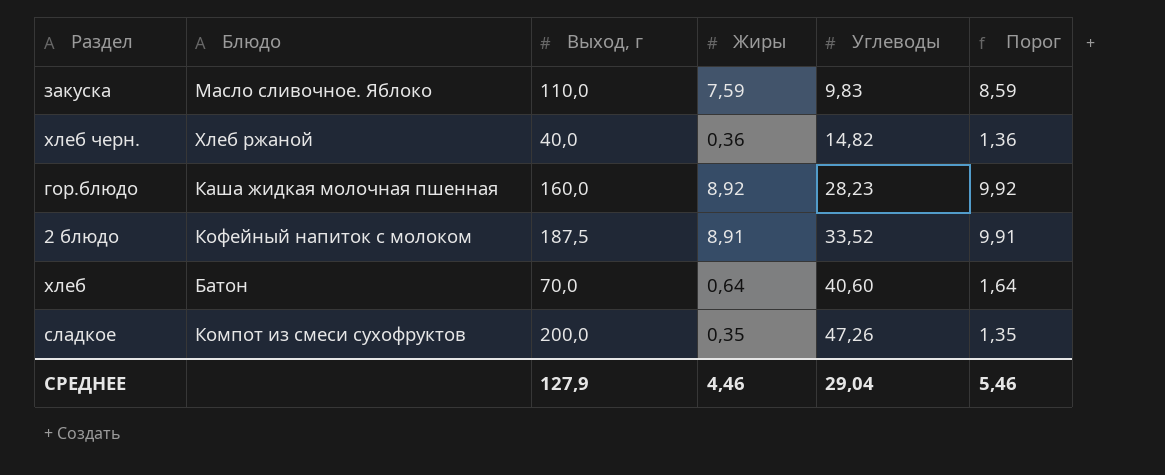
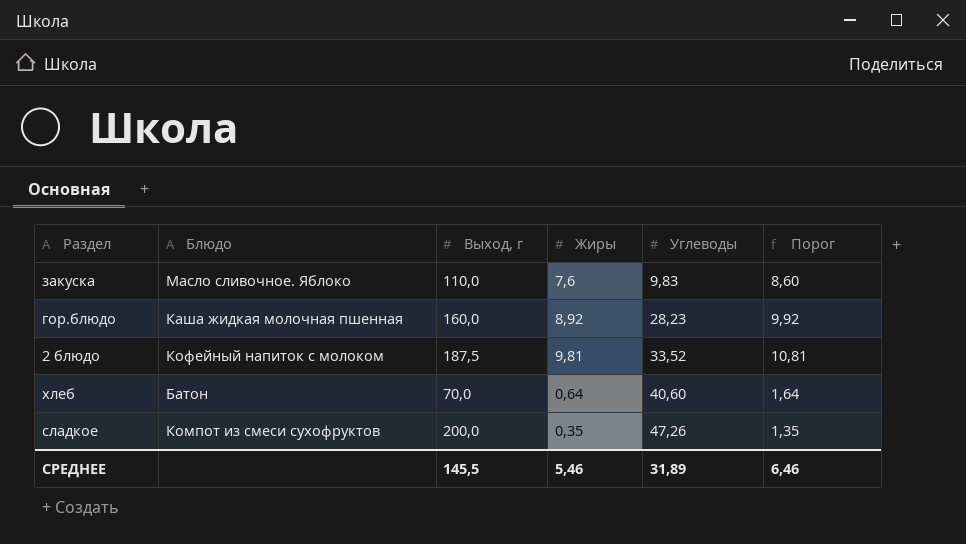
row хлеб черн.: Хлеб ржаной | 40,0 | 0,36 | 14,82 | 1,36 -> none
закуска | Жиры: 7,59 -> 7,6
закуска | Порог: 8,59 -> 8,60
2 блюдо | Жиры: 8,91 -> 9,81
2 блюдо | Порог: 9,91 -> 10,81
СРЕДНЕЕ | Выход, г: 127,9 -> 145,5
СРЕДНЕЕ | Жиры: 4,46 -> 5,46
СРЕДНЕЕ | Углеводы: 29,04 -> 31,89
СРЕДНЕЕ | Порог: 5,46 -> 6,46

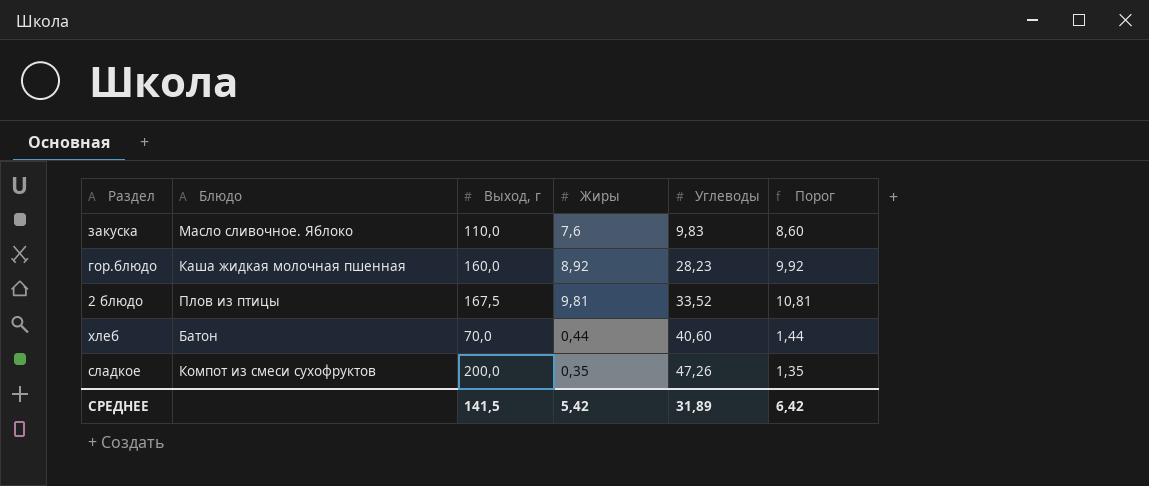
2 блюдо | Блюдо: Кофейный напиток с молоком -> Плов из птицы
2 блюдо | Выход, г: 187,5 -> 167,5
хлеб | Жиры: 0,64 -> 0,44
хлеб | Порог: 1,64 -> 1,44
СРЕДНЕЕ | Выход, г: 145,5 -> 141,5
СРЕДНЕЕ | Жиры: 5,46 -> 5,42
СРЕДНЕЕ | Порог: 6,46 -> 6,42

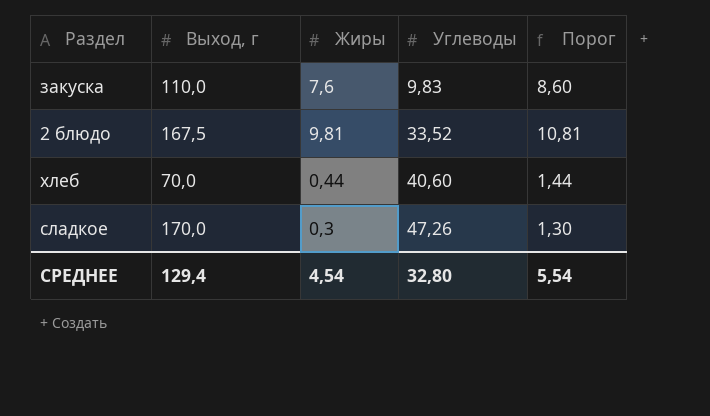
column Блюдо | position: 2 -> none
row гор.блюдо: Каша жидкая молочная пшенная | 160,0 | 8,92 | 28,23 | 9,92 -> none
сладкое | Выход, г: 200,0 -> 170,0
сладкое | Жиры: 0,35 -> 0,3
сладкое | Порог: 1,35 -> 1,30
СРЕДНЕЕ | Выход, г: 141,5 -> 129,4
СРЕДНЕЕ | Жиры: 5,42 -> 4,54
СРЕДНЕЕ | Углеводы: 31,89 -> 32,80
СРЕДНЕЕ | Порог: 6,42 -> 5,54

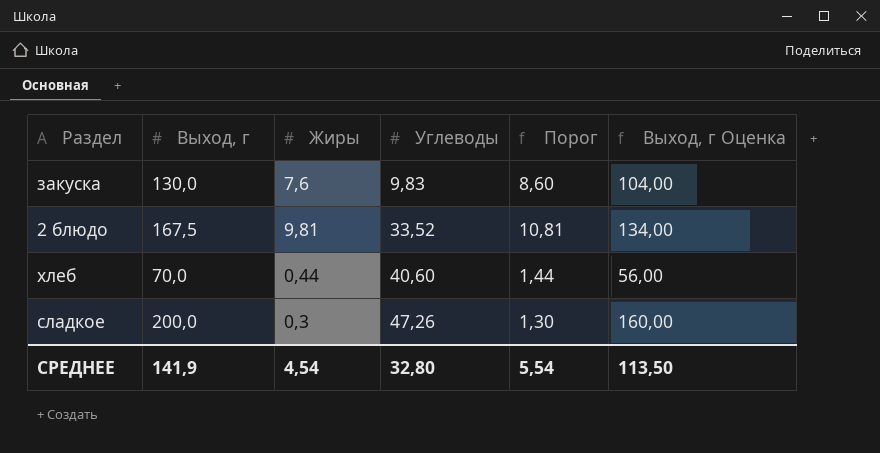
column Выход, г Оценка | formula: none -> [Выход, г] * 0,8
закуска | Выход, г: 110,0 -> 130,0
сладкое | Выход, г: 170,0 -> 200,0
СРЕДНЕЕ | Выход, г: 129,4 -> 141,9

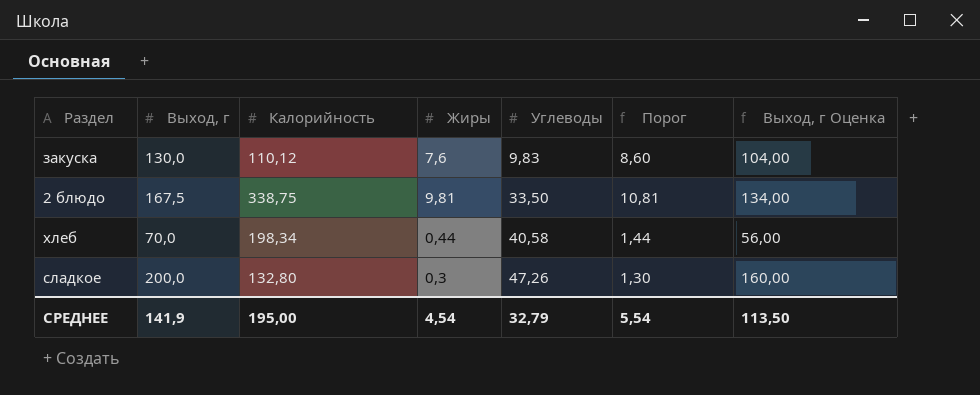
column Калорийность | position: none -> 3
2 блюдо | Углеводы: 33,52 -> 33,50
хлеб | Углеводы: 40,60 -> 40,58
СРЕДНЕЕ | Углеводы: 32,80 -> 32,79

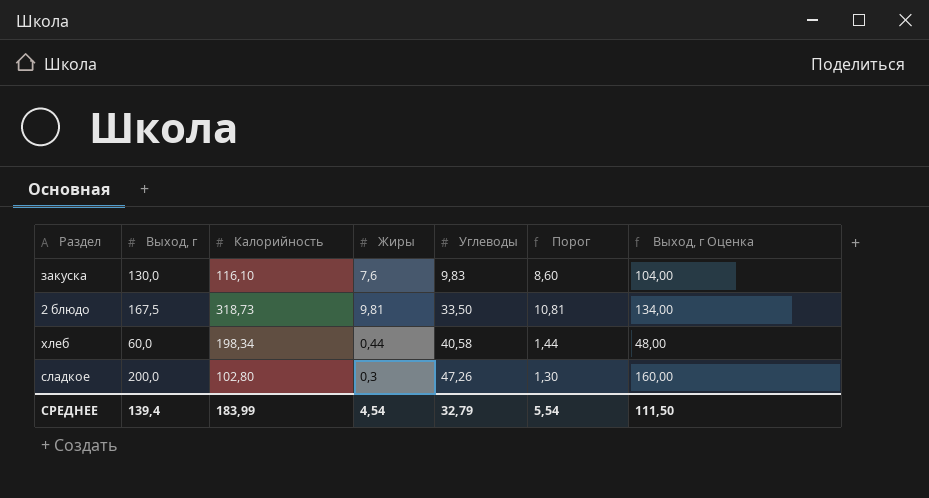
закуска | Калорийность: 110,12 -> 116,10
2 блюдо | Калорийность: 338,75 -> 318,73
хлеб | Выход, г: 70,0 -> 60,0
хлеб | Выход, г Оценка: 56,00 -> 48,00
сладкое | Калорийность: 132,80 -> 102,80
СРЕДНЕЕ | Выход, г: 141,9 -> 139,4
СРЕДНЕЕ | Калорийность: 195,00 -> 183,99
СРЕДНЕЕ | Выход, г Оценка: 113,50 -> 111,50

